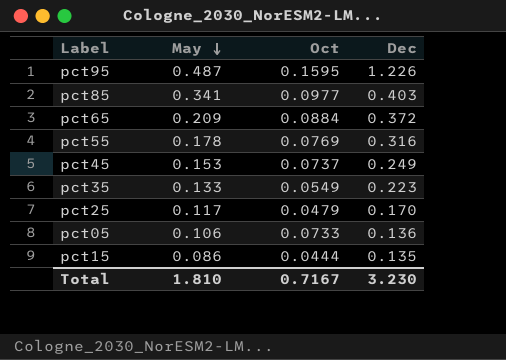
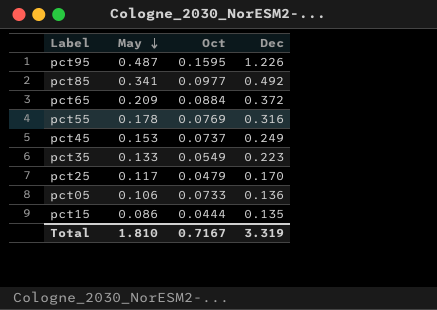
pct85 | Dec: 0.403 -> 0.492
Total | Dec: 3.230 -> 3.319

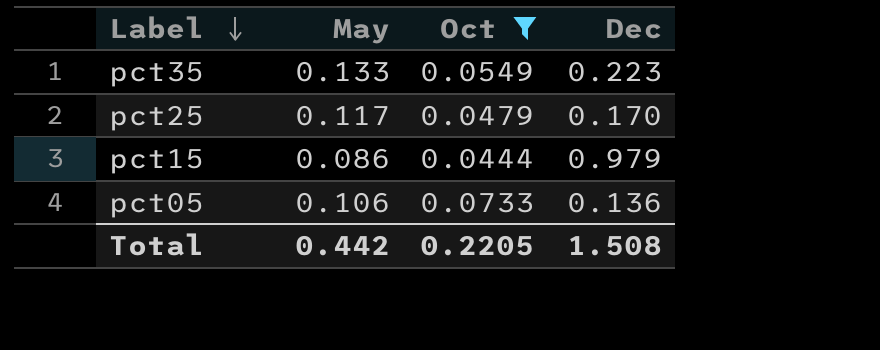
filter: none -> Oct <= 0.0733
row order: May descending -> Label descending
pct15 | Dec: 0.135 -> 0.979
Total | May: 1.810 -> 0.442
Total | Oct: 0.7167 -> 0.2205
Total | Dec: 3.319 -> 1.508

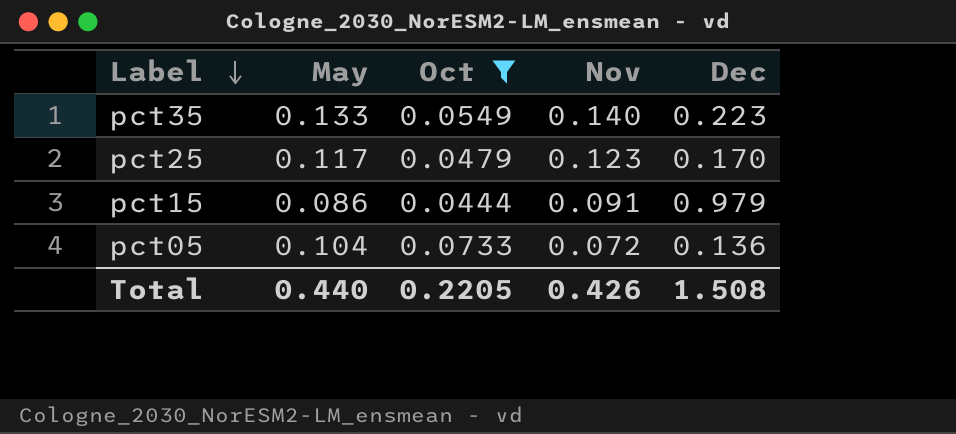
column Nov | position: none -> 4
pct05 | May: 0.106 -> 0.104
Total | May: 0.442 -> 0.440

